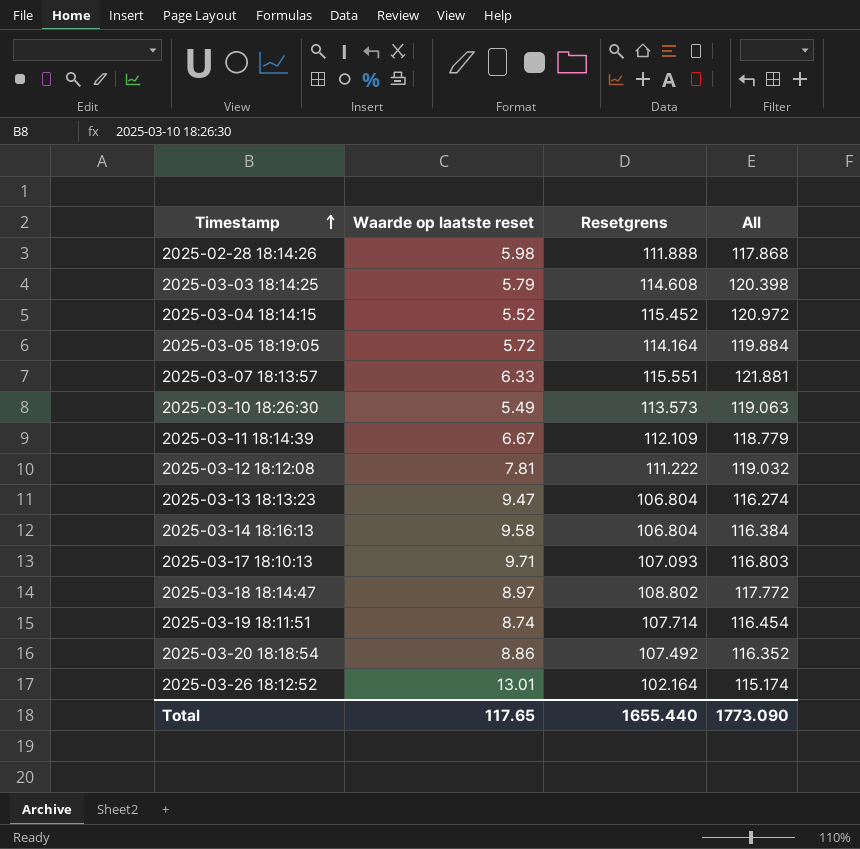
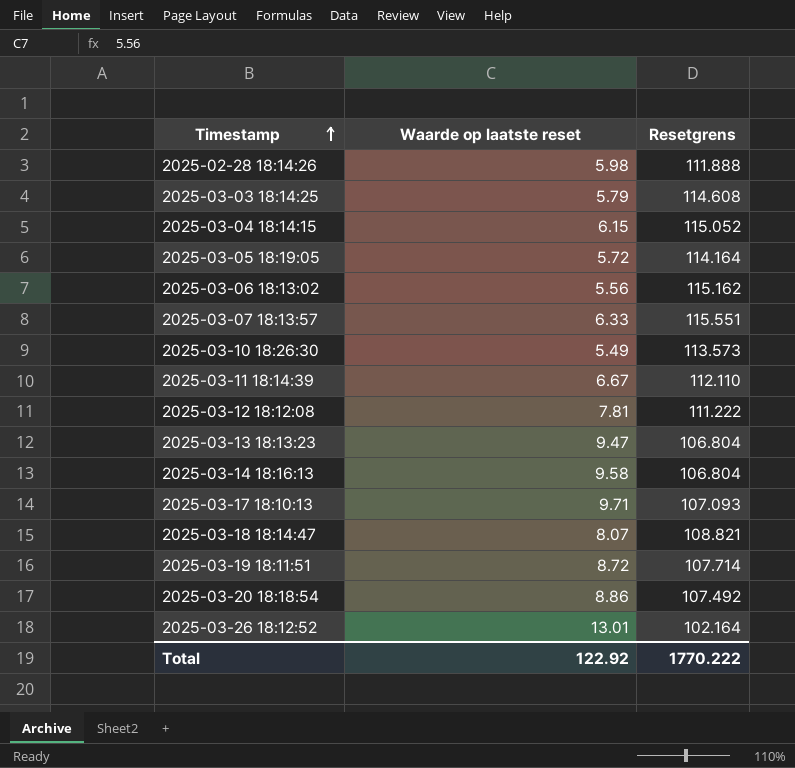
column All | formula: [Waarde op laatste reset] + [Resetgrens] -> none
2025-03-04 18:14:15 | Waarde op laatste reset: 5.52 -> 6.15
2025-03-04 18:14:15 | Resetgrens: 115.452 -> 115.052
row 2025-03-06 18:13:02: none -> 5.56 | 115.162
2025-03-11 18:14:39 | Resetgrens: 112.109 -> 112.110
2025-03-18 18:14:47 | Waarde op laatste reset: 8.97 -> 8.07
2025-03-18 18:14:47 | Resetgrens: 108.802 -> 108.821
2025-03-19 18:11:51 | Waarde op laatste reset: 8.74 -> 8.72
Total | Waarde op laatste reset: 117.65 -> 122.92
Total | Resetgrens: 1655.440 -> 1770.222

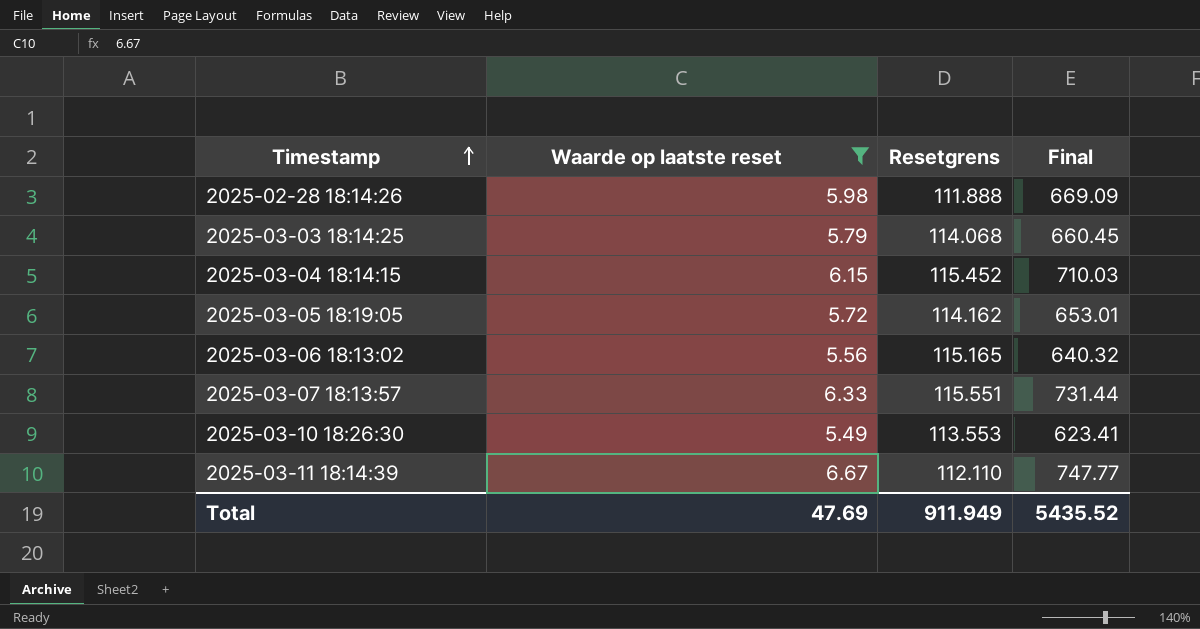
filter: none -> Waarde op laatste reset <= 6.67
column Final | formula: none -> [Waarde op laatste reset] * [Resetgrens]
2025-03-03 18:14:25 | Resetgrens: 114.608 -> 114.068
2025-03-04 18:14:15 | Resetgrens: 115.052 -> 115.452
2025-03-05 18:19:05 | Resetgrens: 114.164 -> 114.162
2025-03-06 18:13:02 | Resetgrens: 115.162 -> 115.165
2025-03-10 18:26:30 | Resetgrens: 113.573 -> 113.553
Total | Waarde op laatste reset: 122.92 -> 47.69
Total | Resetgrens: 1770.222 -> 911.949

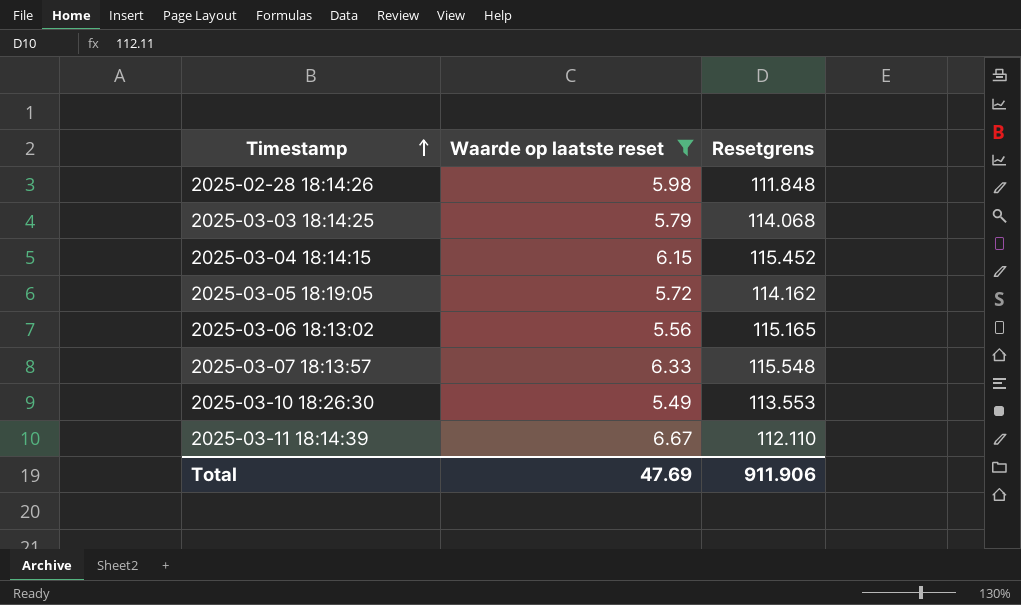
column Final | formula: [Waarde op laatste reset] * [Resetgrens] -> none
2025-02-28 18:14:26 | Resetgrens: 111.888 -> 111.848
2025-03-07 18:13:57 | Resetgrens: 115.551 -> 115.548
Total | Resetgrens: 911.949 -> 911.906

